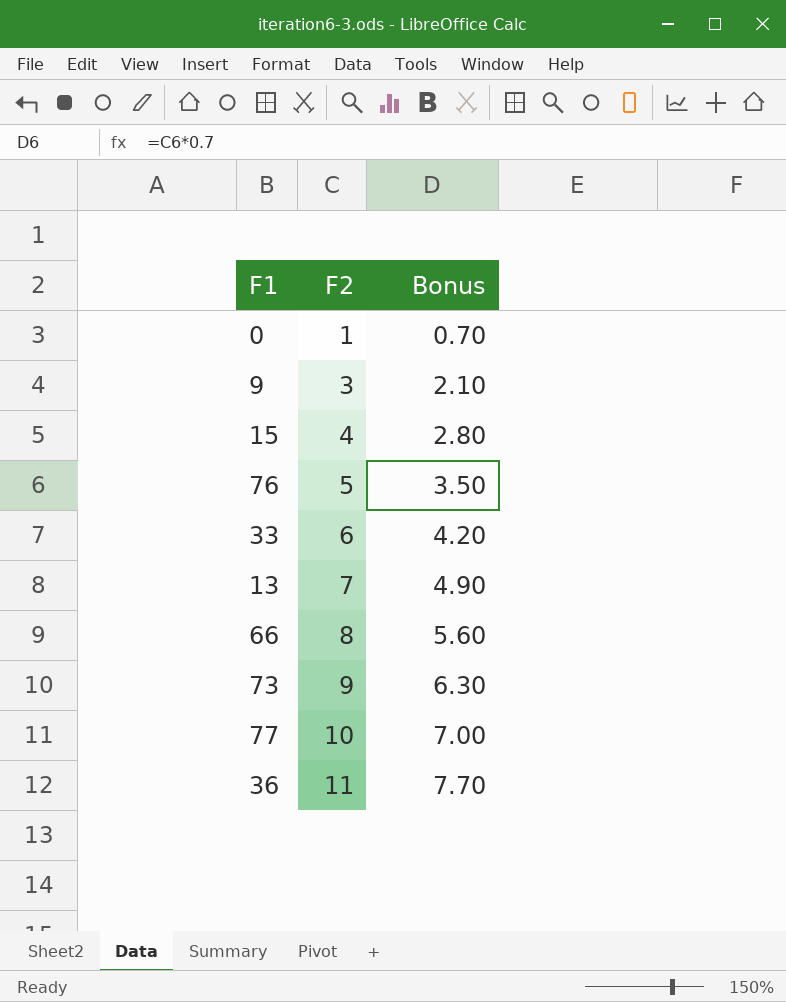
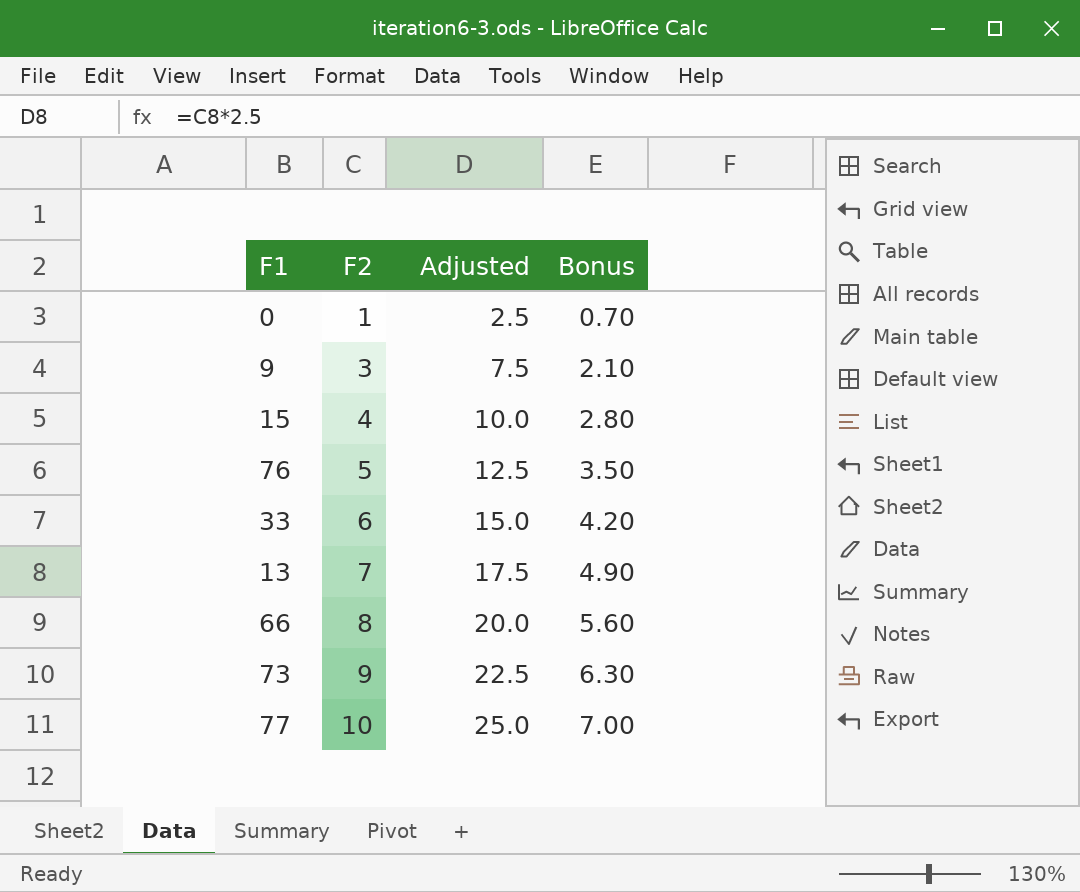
column Adjusted | formula: none -> [F2] * 2.5
row 36: 11 | 7.70 -> none

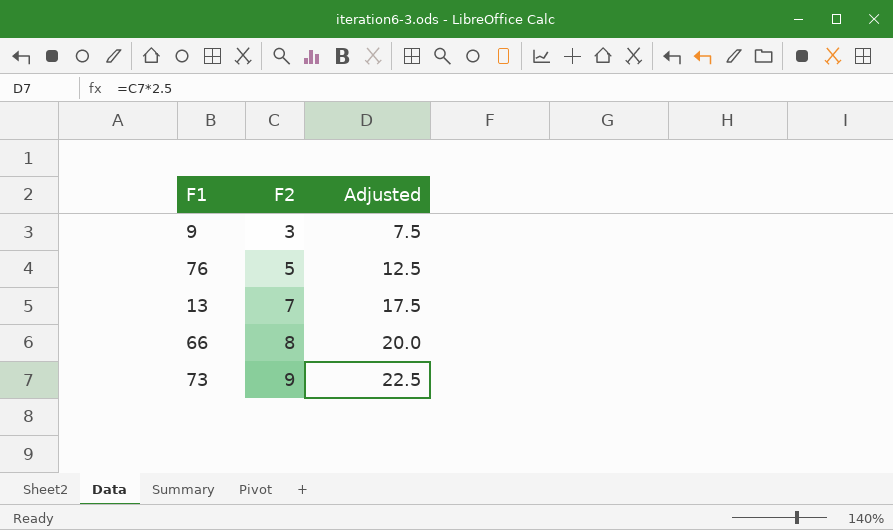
column Bonus | formula: [F2] * 0.7 -> none
row 0: 1 | 2.5 | 0.70 -> none
row 15: 4 | 10.0 | 2.80 -> none
row 33: 6 | 15.0 | 4.20 -> none
row 77: 10 | 25.0 | 7.00 -> none

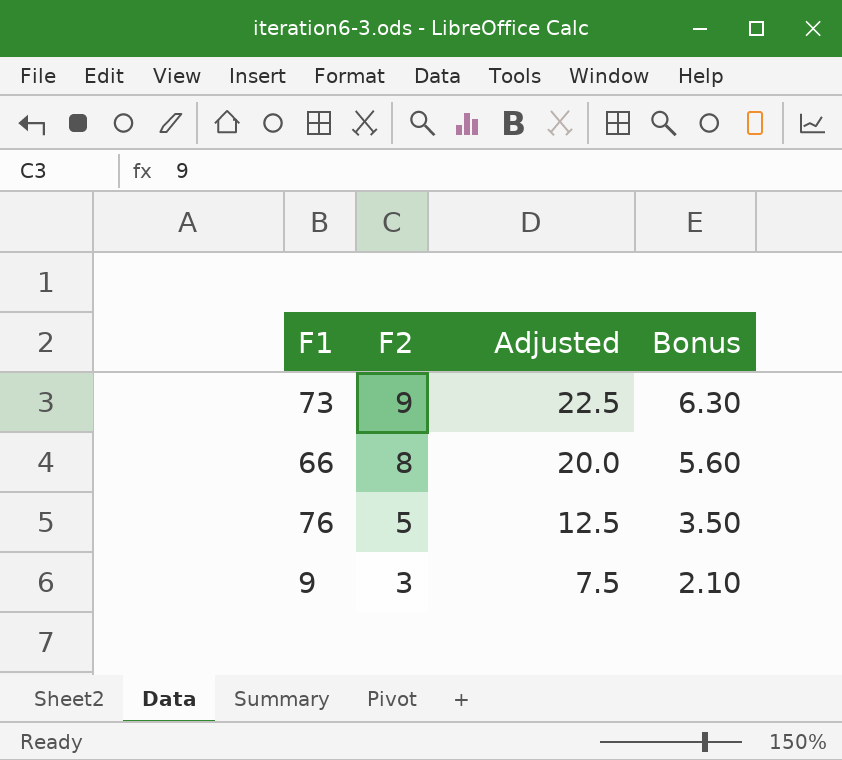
row order: F2 ascending -> F2 descending
column Bonus | formula: none -> [F2] * 0.7
row 13: 7 | 17.5 -> none

